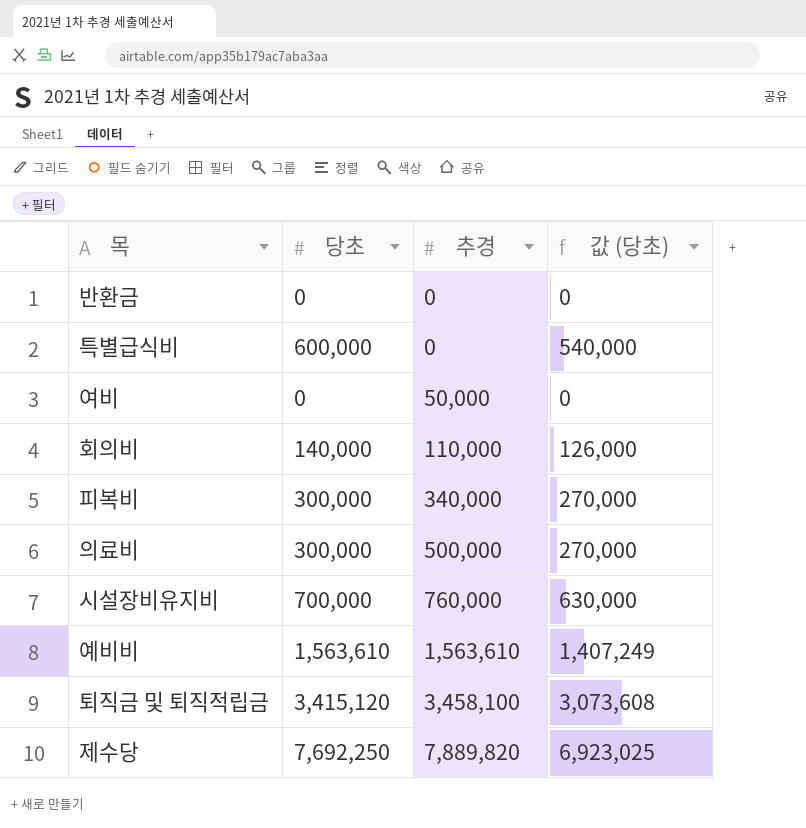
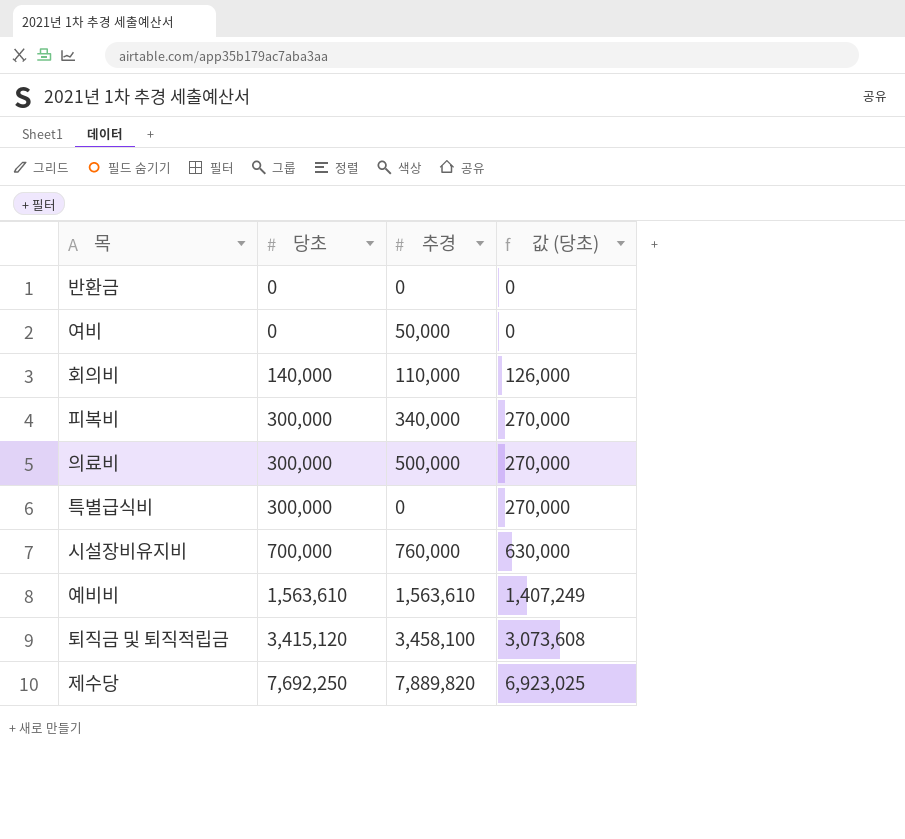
row order: 추경 ascending -> 당초 ascending
특별급식비 | 당초: 600,000 -> 300,000
특별급식비 | 값 (당초): 540,000 -> 270,000

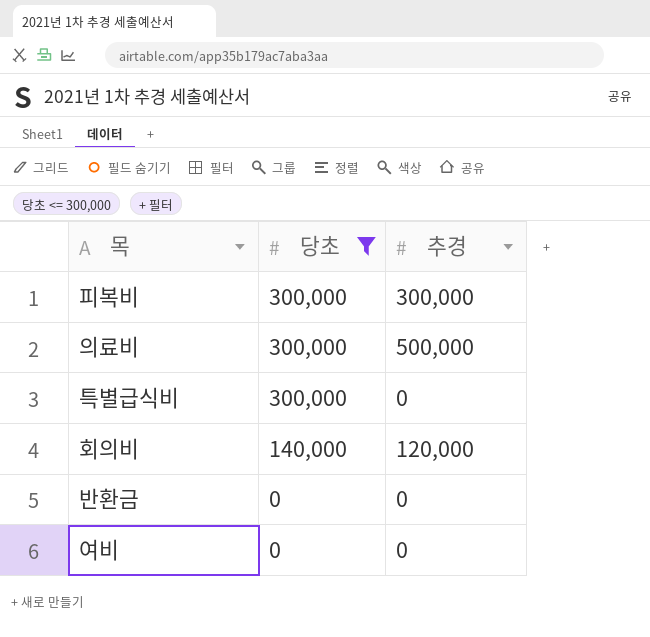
filter: none -> 당초 <= 300,000
row order: 당초 ascending -> 당초 descending
column 값 (당초) | formula: [당초] * 0.9 -> none
피복비 | 추경: 340,000 -> 300,000
회의비 | 추경: 110,000 -> 120,000
여비 | 추경: 50,000 -> 0

